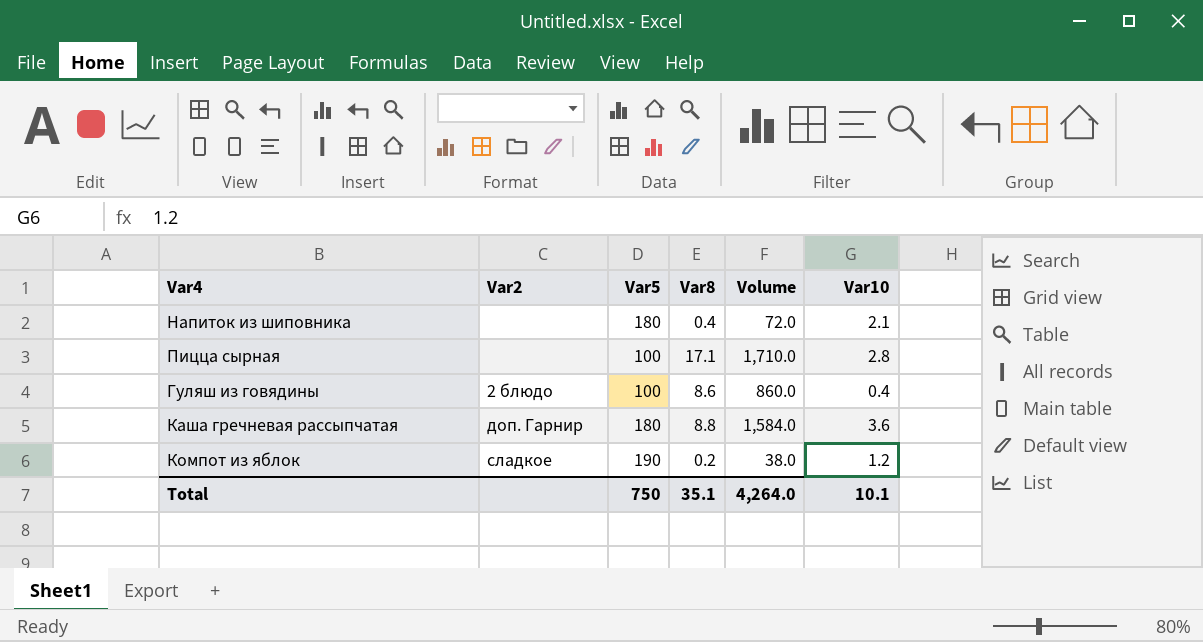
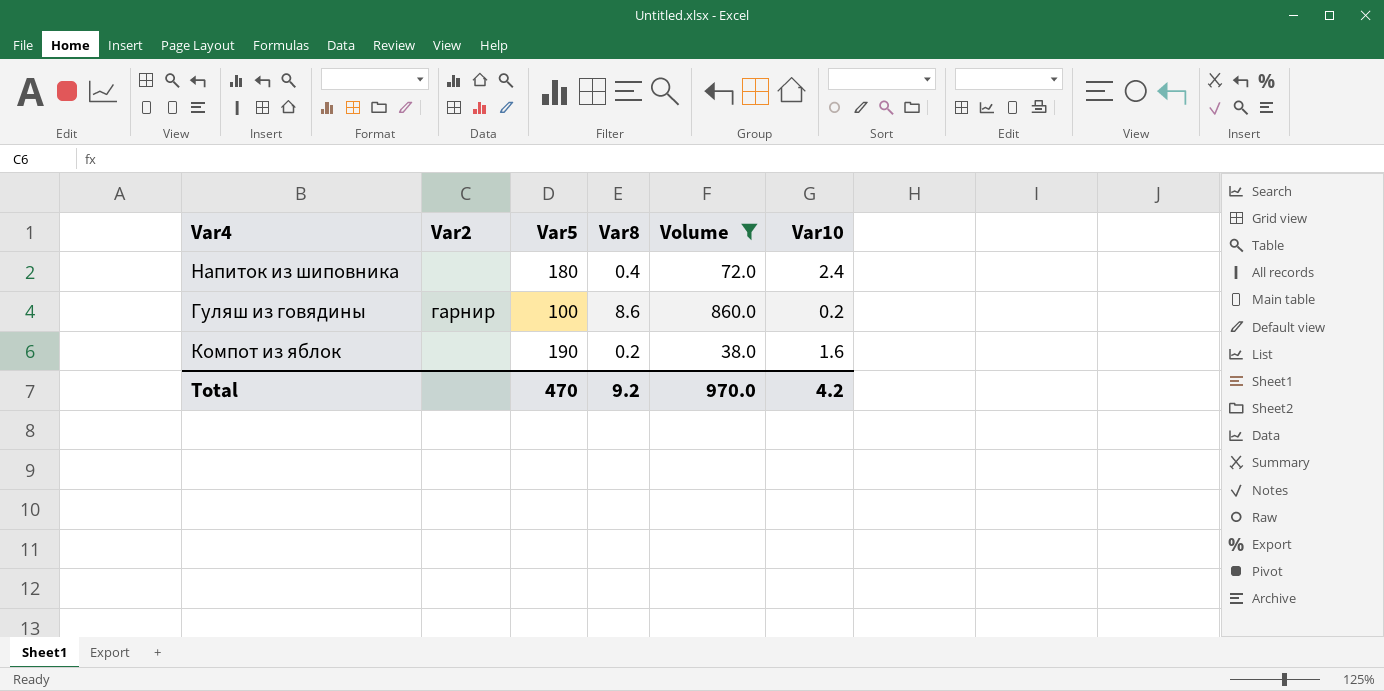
filter: none -> Volume <= 860.0
Напиток из шиповника | Var10: 2.1 -> 2.4
Гуляш из говядины | Var2: 2 блюдо -> гарнир
Гуляш из говядины | Var10: 0.4 -> 0.2
Компот из яблок | Var2: сладкое -> none
Компот из яблок | Var10: 1.2 -> 1.6
Total | Var5: 750 -> 470
Total | Var8: 35.1 -> 9.2
Total | Volume: 4,264.0 -> 970.0
Total | Var10: 10.1 -> 4.2

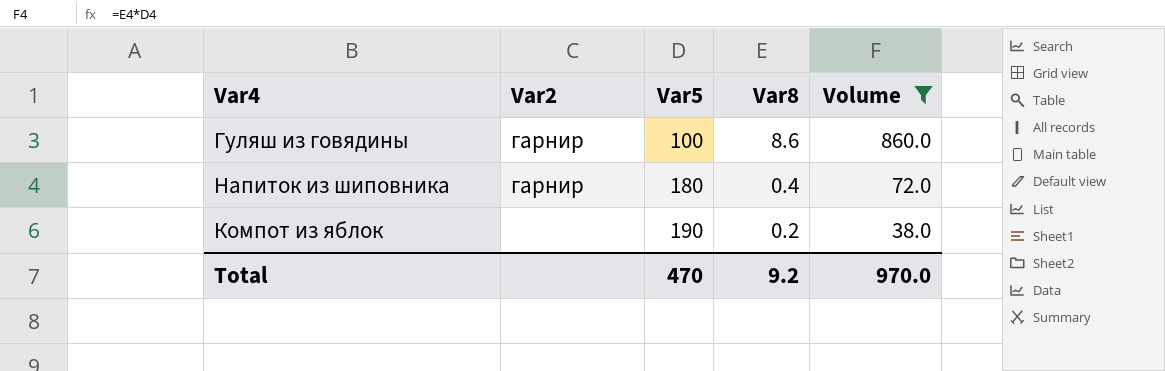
row order: none -> Var5 ascending
column Var10 | position: 6 -> none
Напиток из шиповника | Var2: none -> гарнир

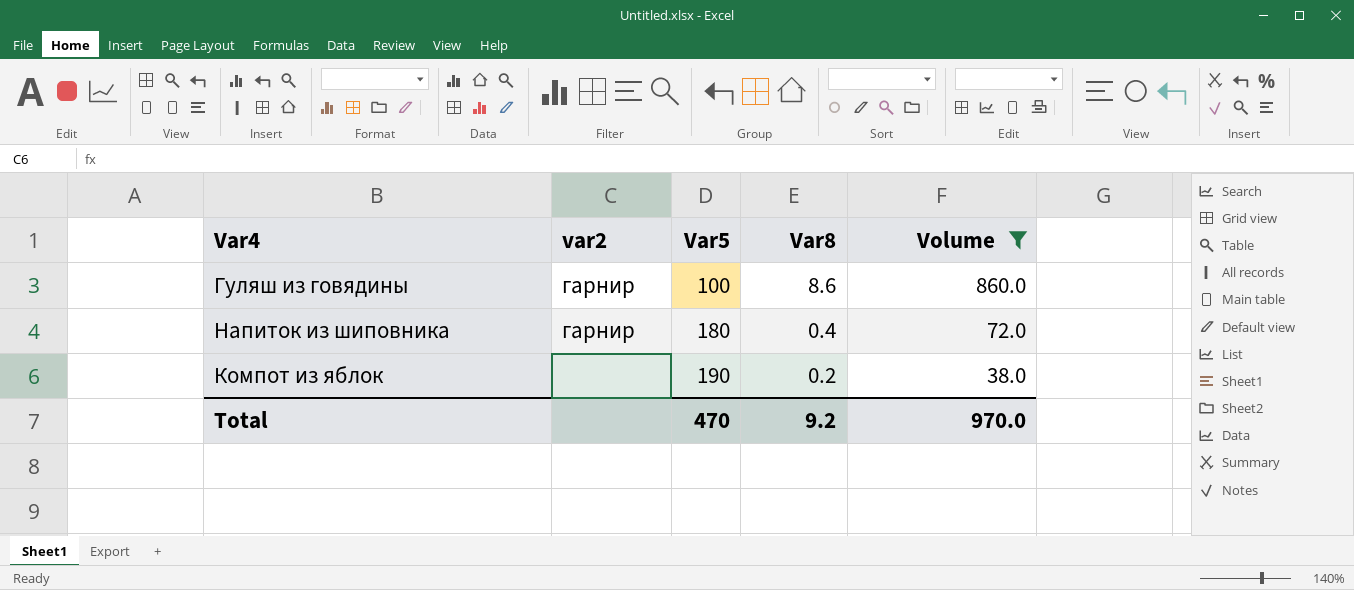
column name: Var2 -> var2

